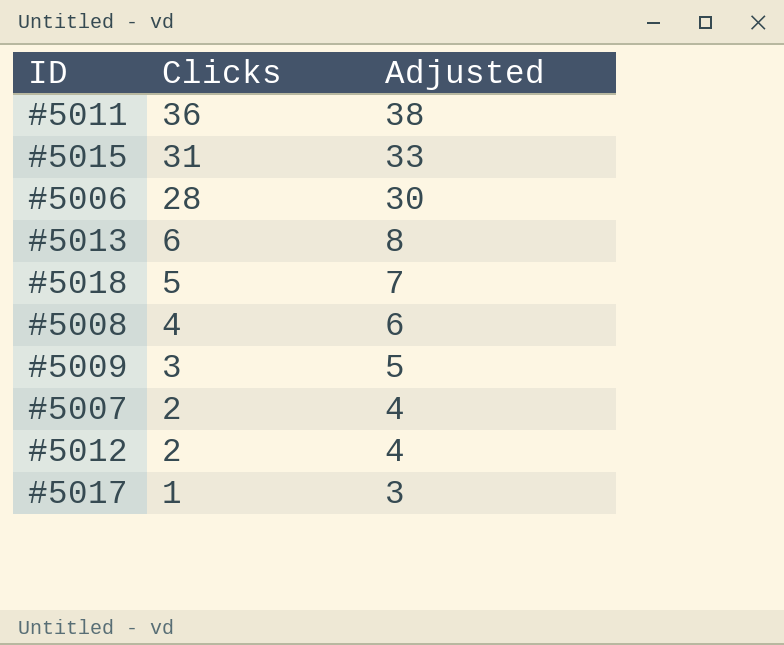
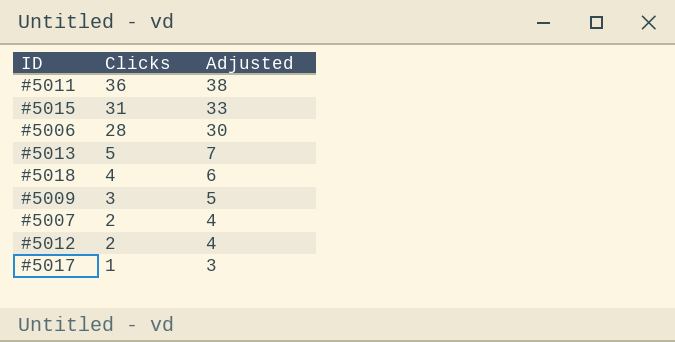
row #5008: 4 | 6 -> none
#5013 | Clicks: 6 -> 5
#5013 | Adjusted: 8 -> 7
#5018 | Clicks: 5 -> 4
#5018 | Adjusted: 7 -> 6

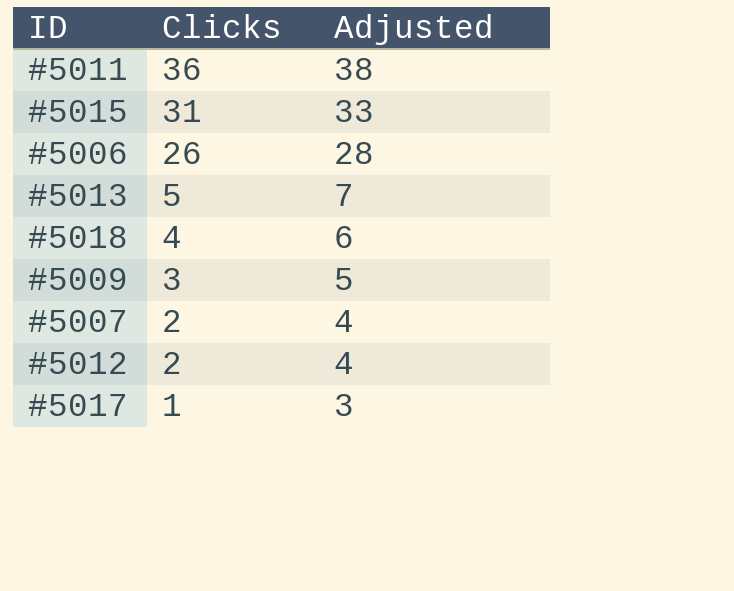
#5006 | Clicks: 28 -> 26
#5006 | Adjusted: 30 -> 28

